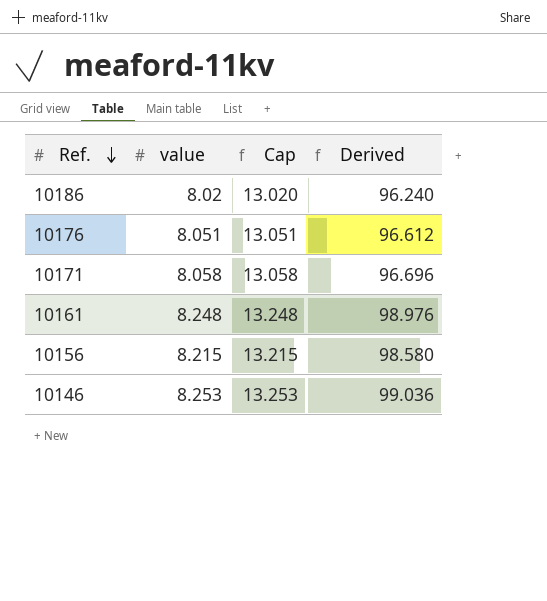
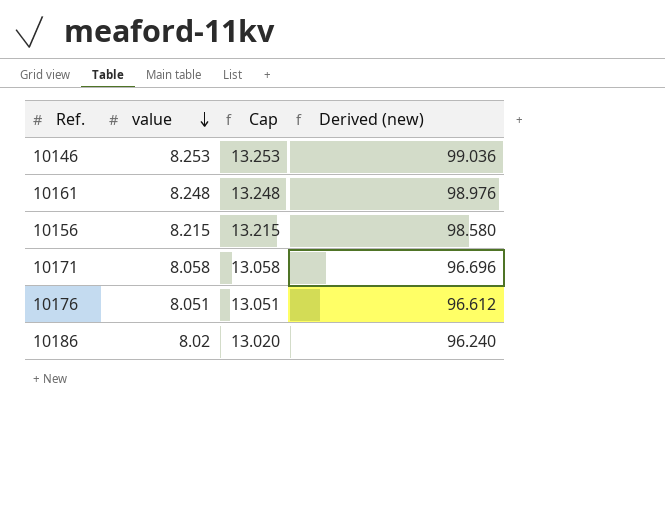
row order: Ref. descending -> value descending
column name: Derived -> Derived (new)

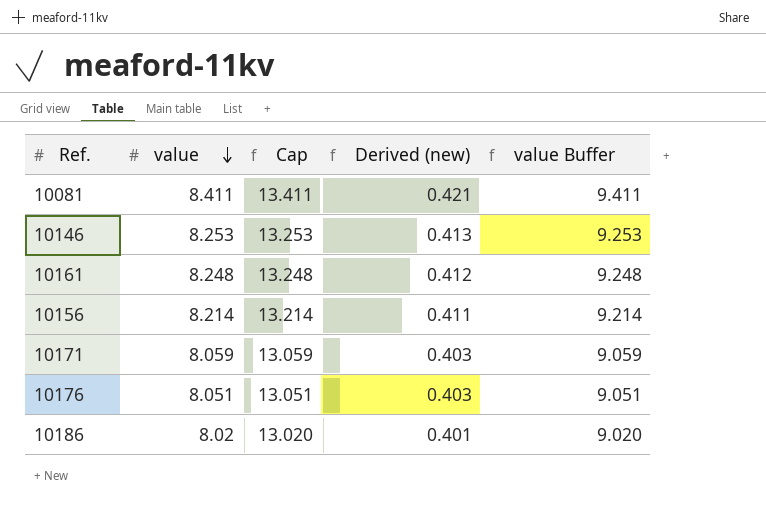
column Derived (new) | formula: [value] * 12 -> [value] * 0.05
column value Buffer | formula: none -> [value] + 1
row 10081: none -> 8.411 | 13.411 | 0.421 | 9.411
10156 | value: 8.215 -> 8.214
10156 | Cap: 13.215 -> 13.214
10171 | value: 8.058 -> 8.059
10171 | Cap: 13.058 -> 13.059

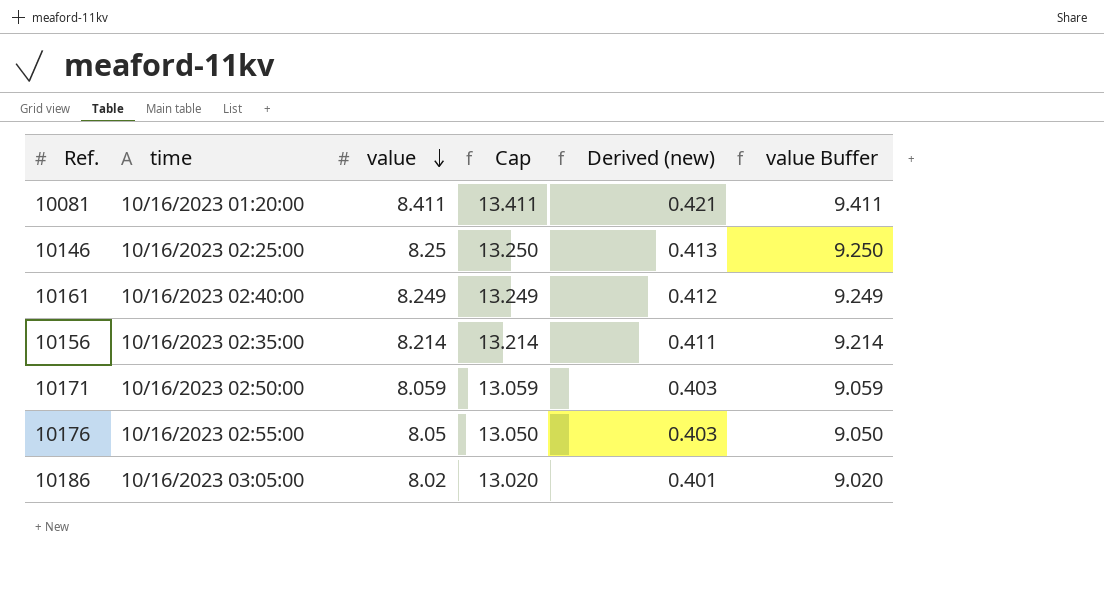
column time | position: none -> 2
10146 | value: 8.253 -> 8.25
10146 | Cap: 13.253 -> 13.250
10146 | value Buffer: 9.253 -> 9.250
10161 | value: 8.248 -> 8.249
10161 | Cap: 13.248 -> 13.249
10161 | value Buffer: 9.248 -> 9.249
10176 | value: 8.051 -> 8.05
10176 | Cap: 13.051 -> 13.050
10176 | value Buffer: 9.051 -> 9.050

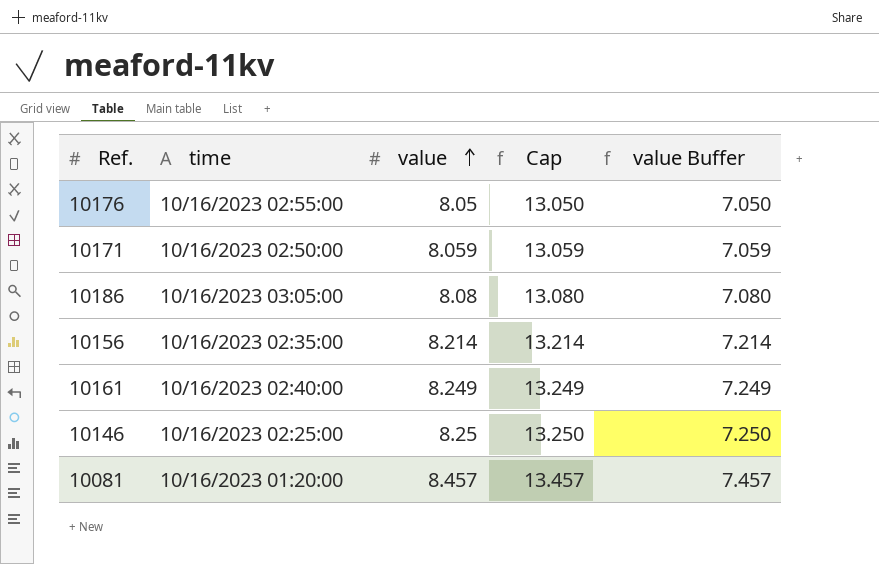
row order: value descending -> value ascending
column Derived (new) | formula: [value] * 0.05 -> none
column value Buffer | formula: [value] + 1 -> [value] - 1
10186 | value: 8.02 -> 8.08
10186 | Cap: 13.020 -> 13.080
10081 | value: 8.411 -> 8.457
10081 | Cap: 13.411 -> 13.457

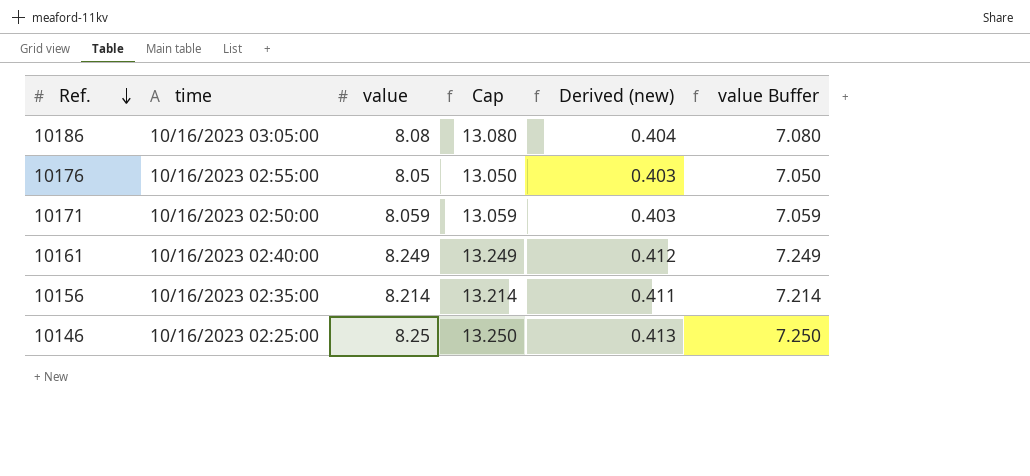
row order: value ascending -> Ref. descending
column Derived (new) | formula: none -> [value] * 0.05
row 10081: 10/16/2023 01:20:00 | 8.457 | 13.457 | 7.457 -> none

